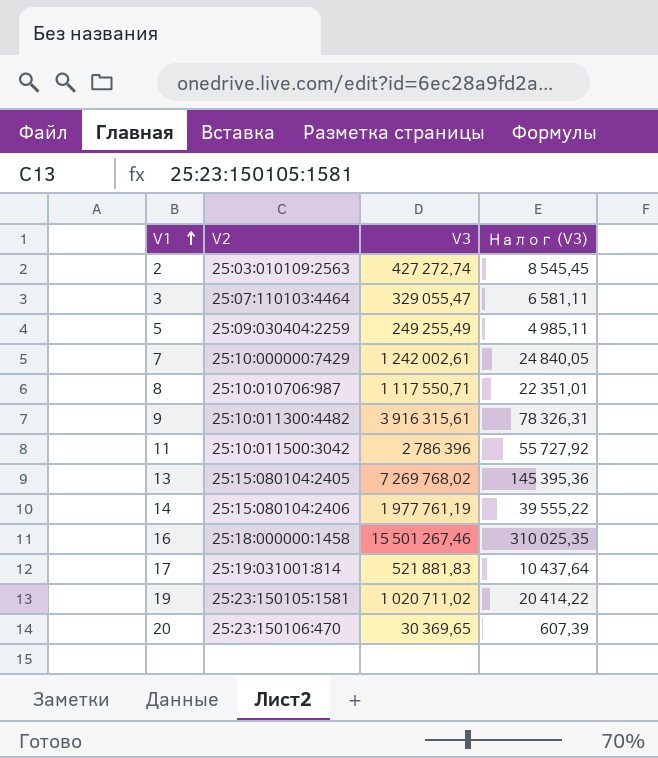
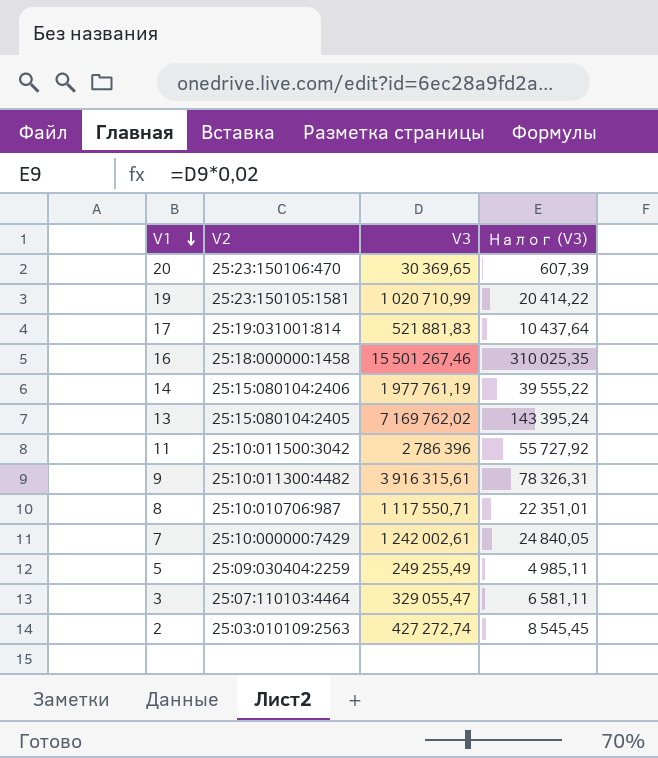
row order: V1 ascending -> V1 descending
19 | V3: 1 020 711,02 -> 1 020 710,99
13 | V3: 7 269 768,02 -> 7 169 762,02
13 | Налог (V3): 145 395,36 -> 143 395,24

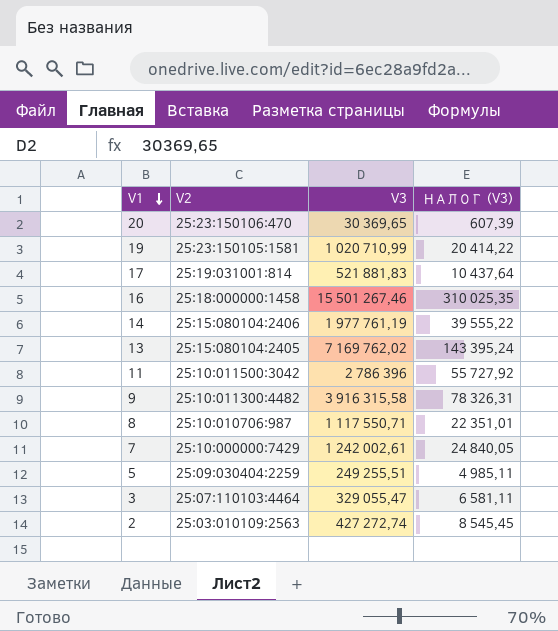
column name: Налог (V3) -> НАЛОГ (V3)
9 | V3: 3 916 315,61 -> 3 916 315,58
5 | V3: 249 255,49 -> 249 255,51

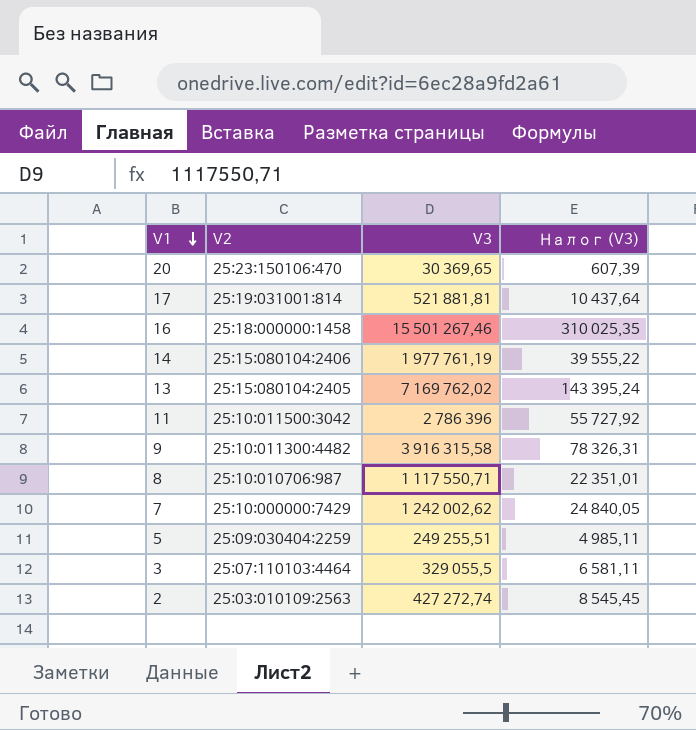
column name: НАЛОГ (V3) -> Налог (V3)
row 19: 25:23:150105:1581 | 1 020 710,99 | 20 414,22 -> none
17 | V3: 521 881,83 -> 521 881,81
7 | V3: 1 242 002,61 -> 1 242 002,62
3 | V3: 329 055,47 -> 329 055,5

